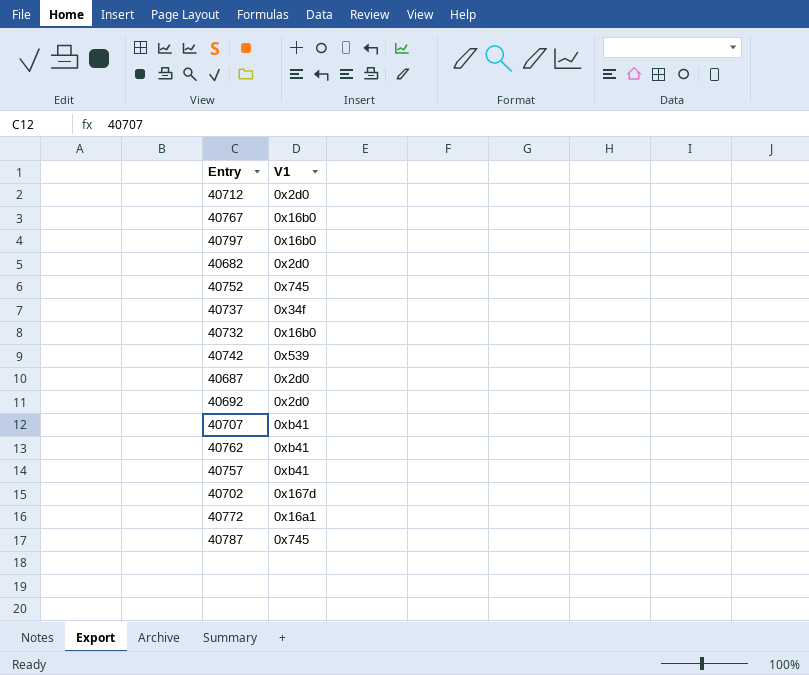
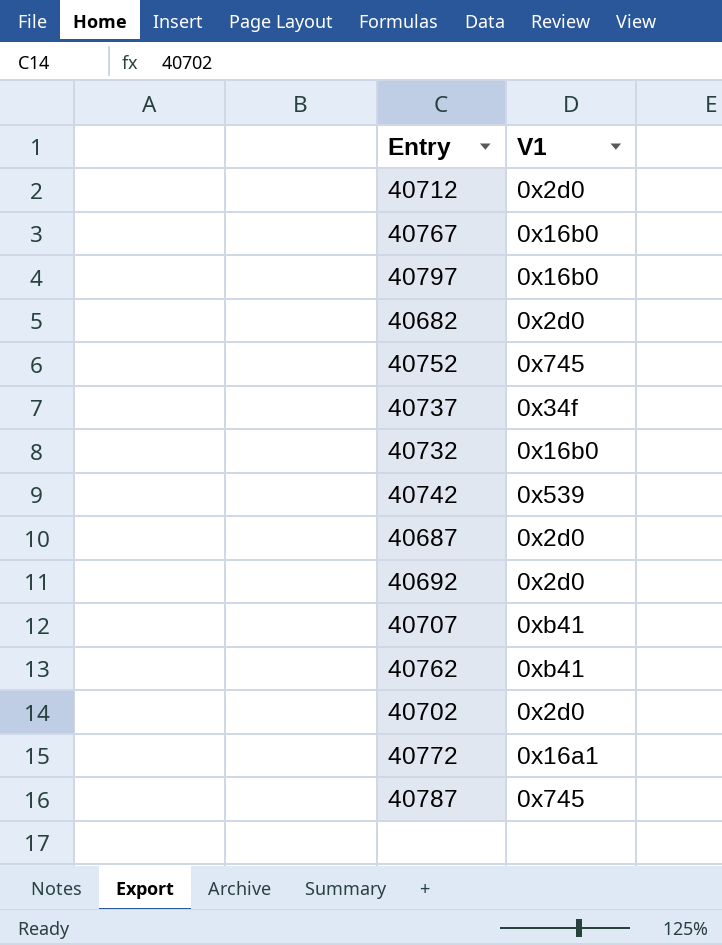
row 40757: 0xb41 -> none
40702 | V1: 0x167d -> 0x2d0

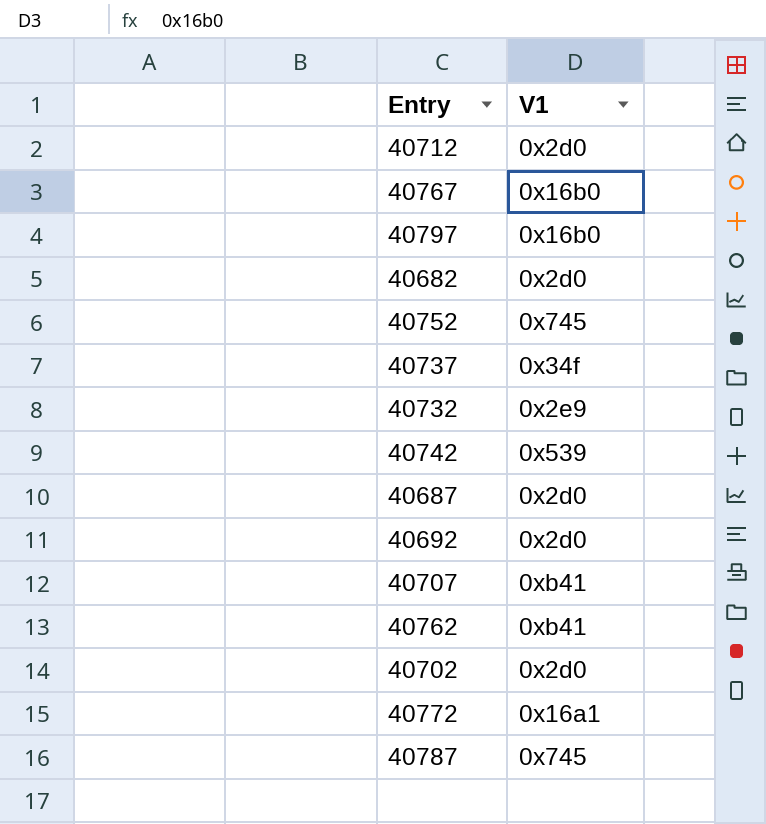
40732 | V1: 0x16b0 -> 0x2e9

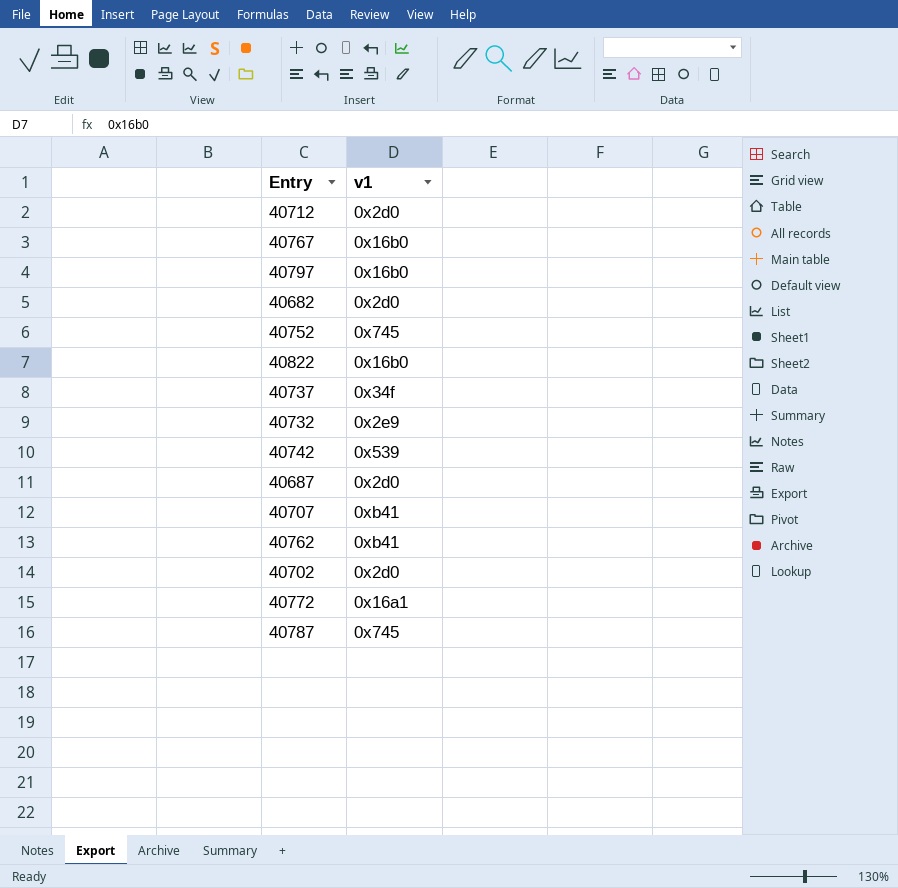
column name: V1 -> v1
row 40692: 0x2d0 -> none
row 40822: none -> 0x16b0

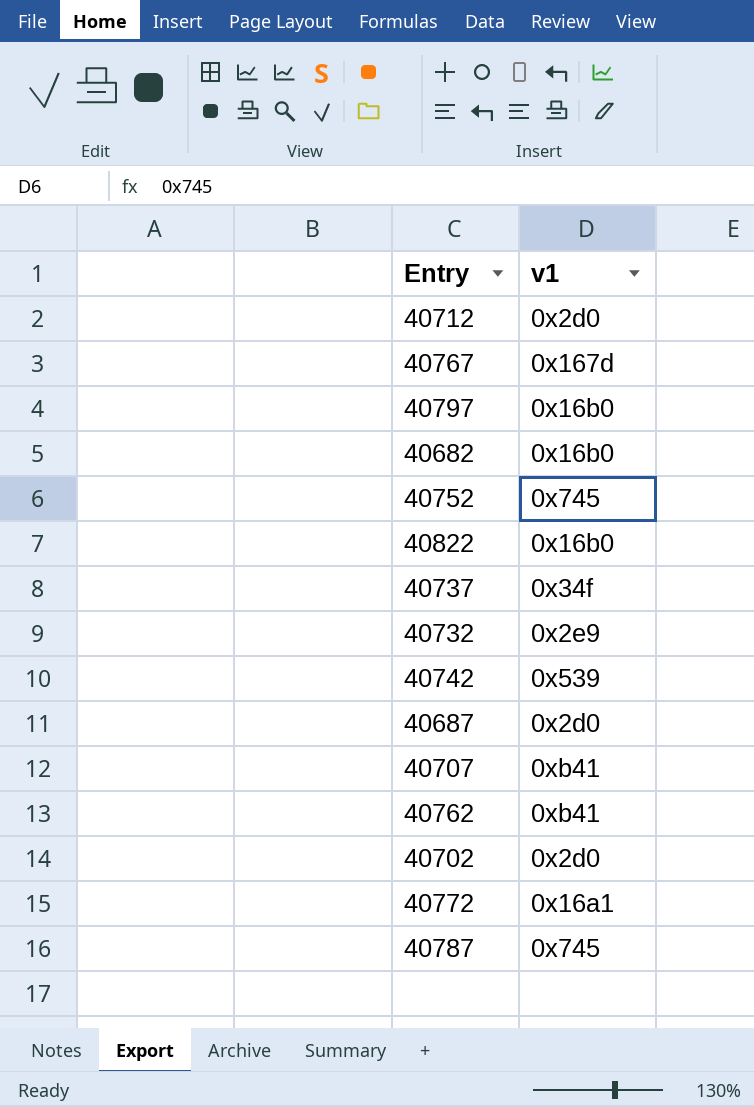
40767 | v1: 0x16b0 -> 0x167d
40682 | v1: 0x2d0 -> 0x16b0

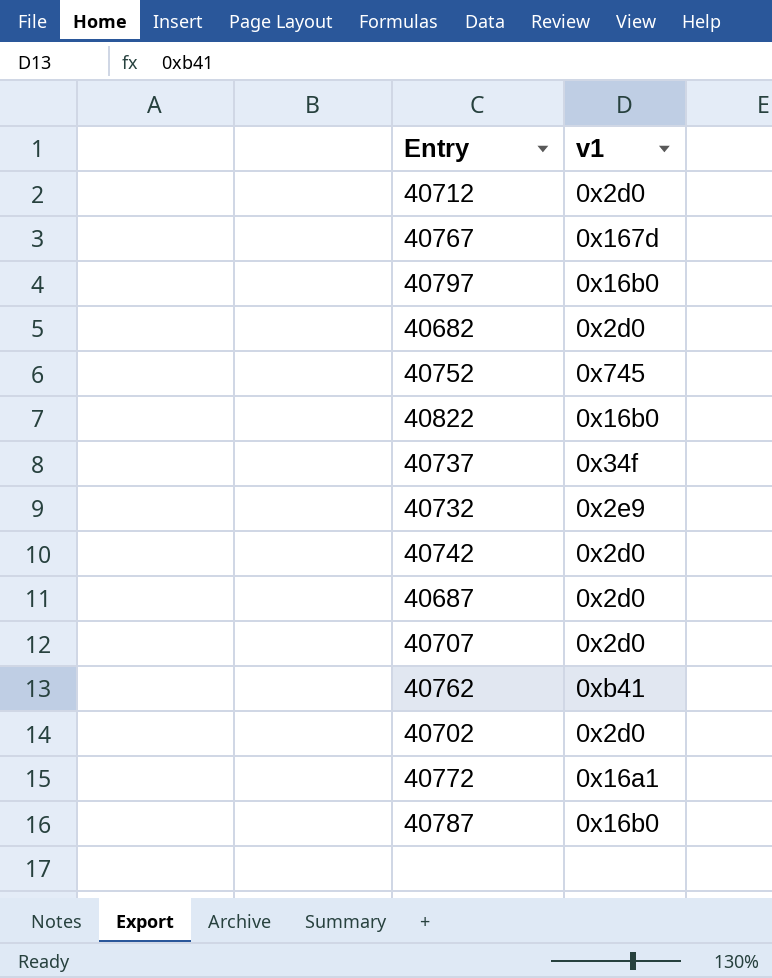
40682 | v1: 0x16b0 -> 0x2d0
40742 | v1: 0x539 -> 0x2d0
40707 | v1: 0xb41 -> 0x2d0
40787 | v1: 0x745 -> 0x16b0

